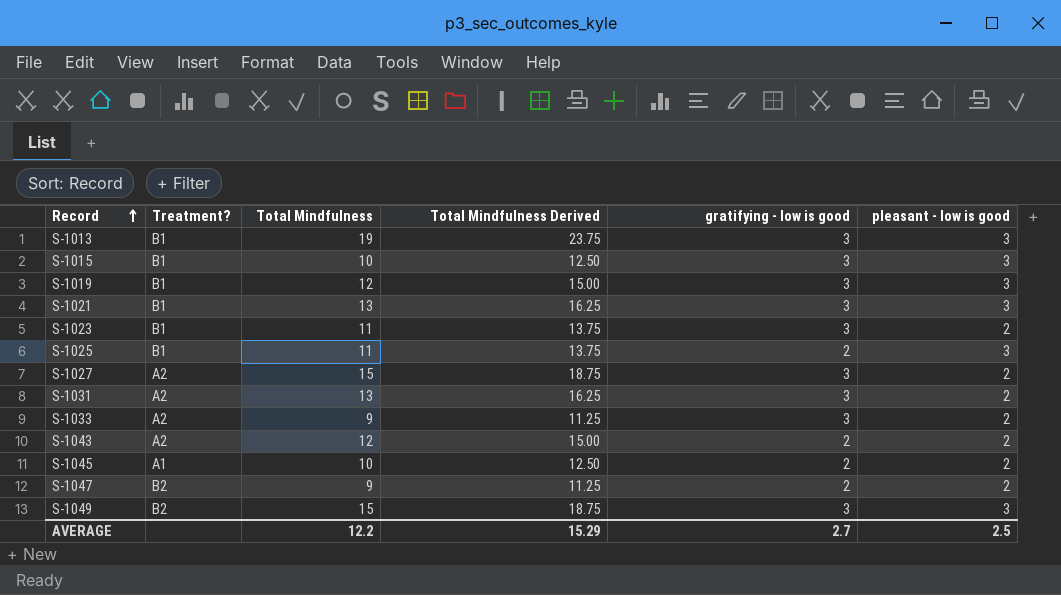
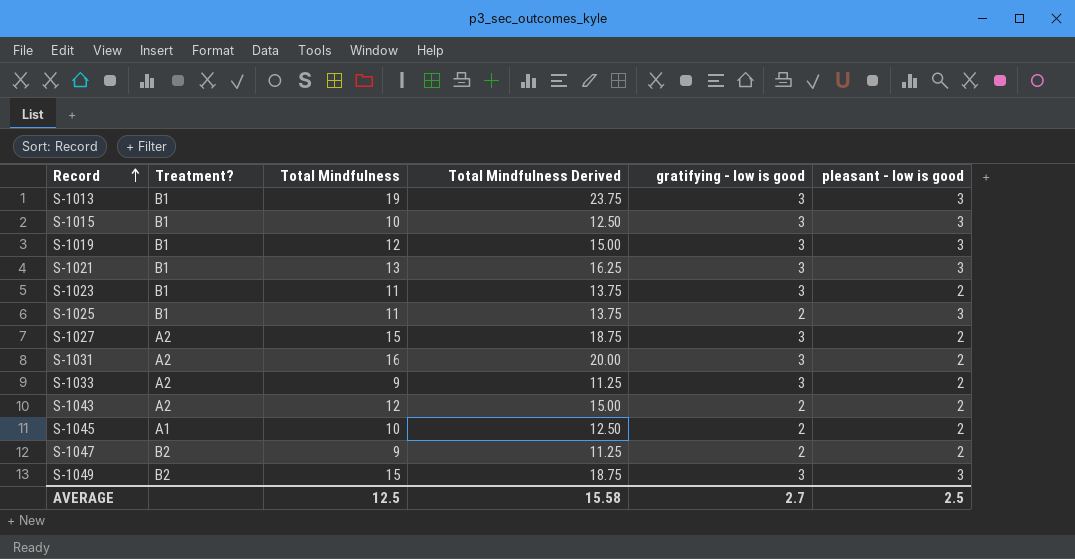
S-1031 | Total Mindfulness: 13 -> 16
S-1031 | Total Mindfulness Derived: 16.25 -> 20.00
AVERAGE | Total Mindfulness: 12.2 -> 12.5
AVERAGE | Total Mindfulness Derived: 15.29 -> 15.58

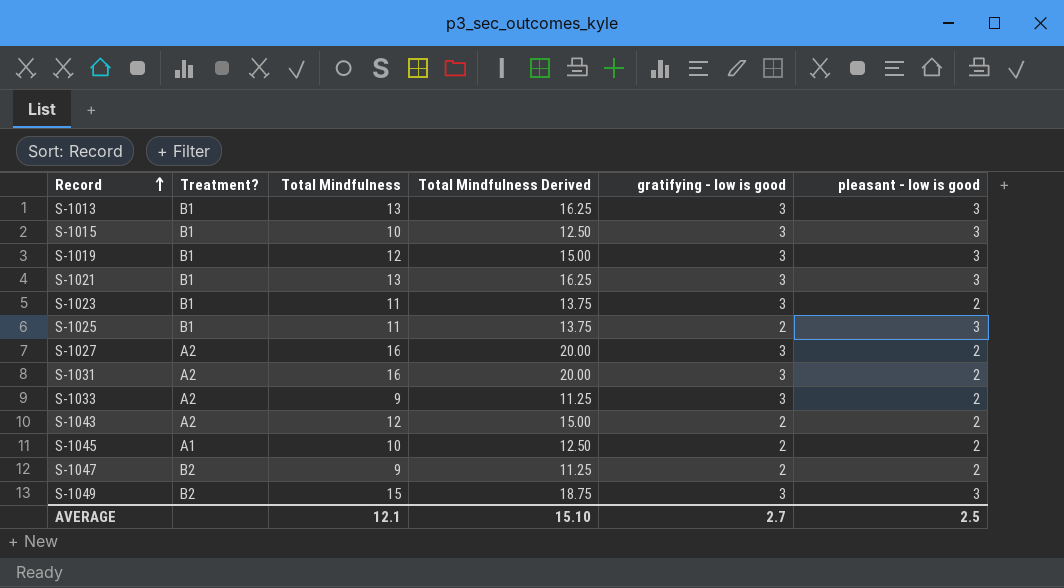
S-1013 | Total Mindfulness: 19 -> 13
S-1013 | Total Mindfulness Derived: 23.75 -> 16.25
S-1027 | Total Mindfulness: 15 -> 16
S-1027 | Total Mindfulness Derived: 18.75 -> 20.00
AVERAGE | Total Mindfulness: 12.5 -> 12.1
AVERAGE | Total Mindfulness Derived: 15.58 -> 15.10

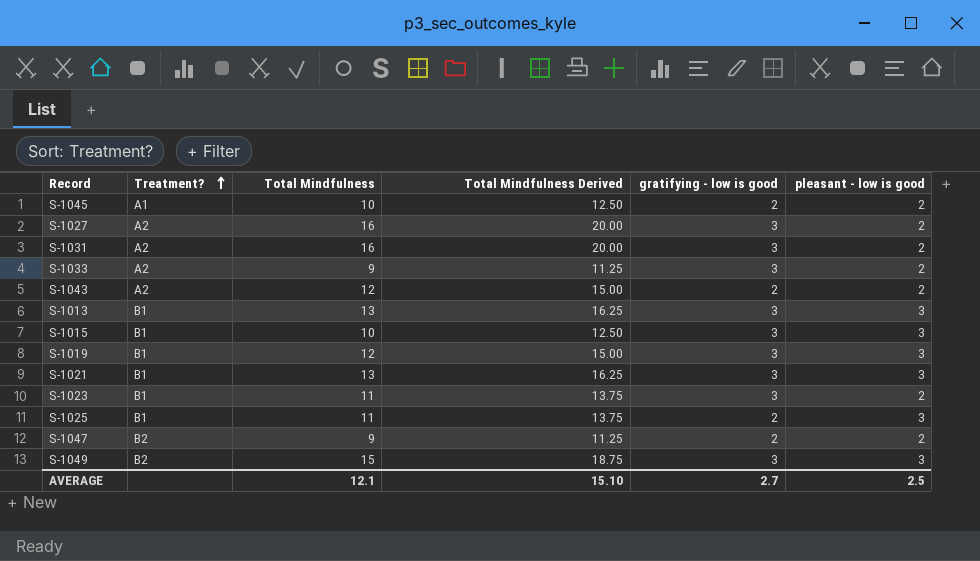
row order: Record ascending -> Treatment? ascending

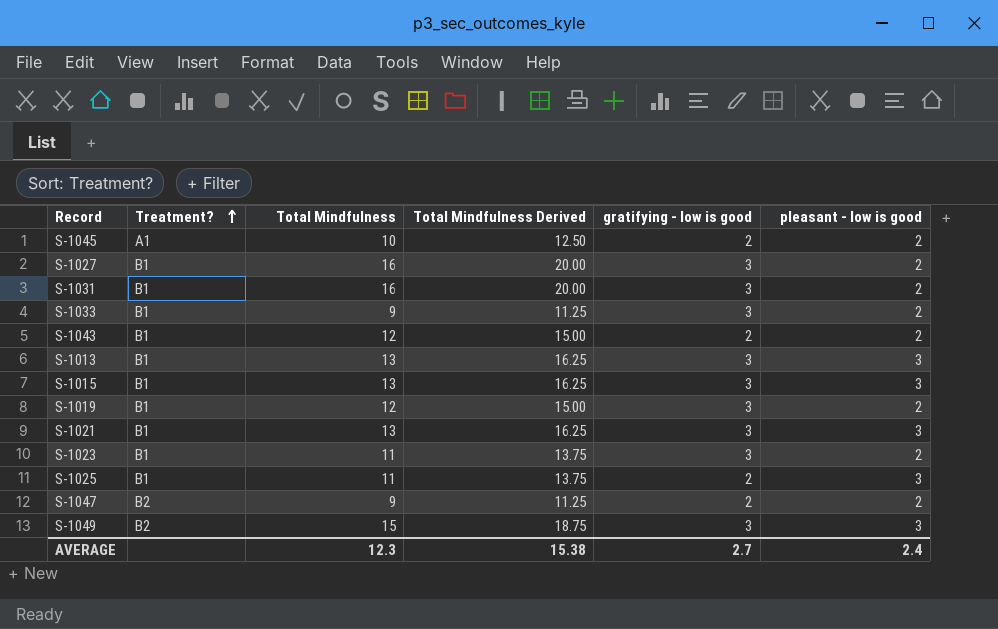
S-1027 | Treatment?: A2 -> B1
S-1031 | Treatment?: A2 -> B1
S-1033 | Treatment?: A2 -> B1
S-1043 | Treatment?: A2 -> B1
S-1015 | Total Mindfulness: 10 -> 13
S-1015 | Total Mindfulness Derived: 12.50 -> 16.25
S-1019 | pleasant - low is good: 3 -> 2
AVERAGE | Total Mindfulness: 12.1 -> 12.3
AVERAGE | Total Mindfulness Derived: 15.10 -> 15.38
AVERAGE | pleasant - low is good: 2.5 -> 2.4

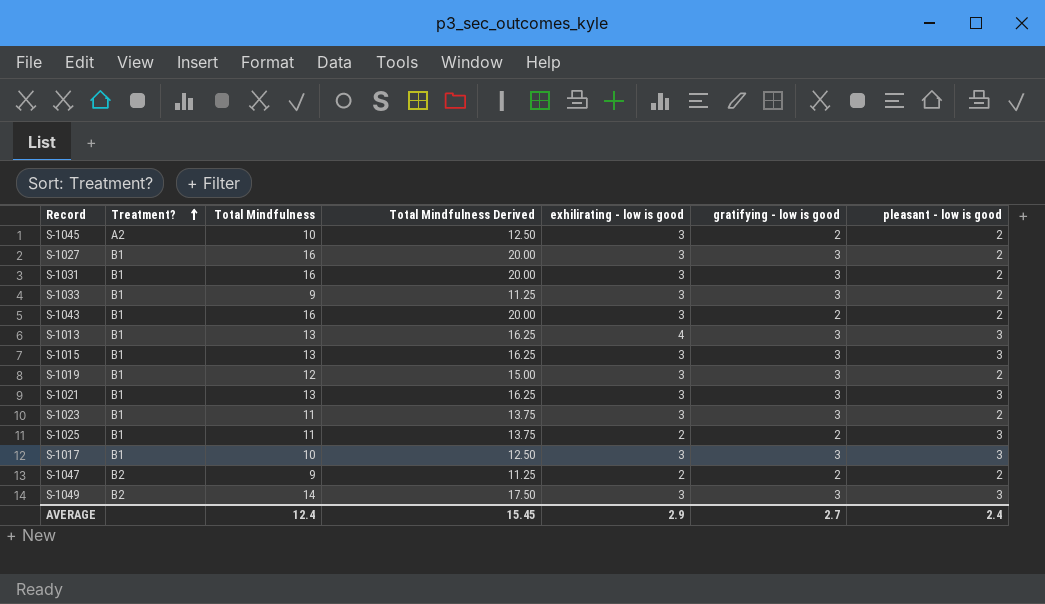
column exhilirating - low is good | position: none -> 5
S-1045 | Treatment?: A1 -> A2
S-1043 | Total Mindfulness: 12 -> 16
S-1043 | Total Mindfulness Derived: 15.00 -> 20.00
row S-1017: none -> B1 | 10 | 12.50 | 3 | 3 | 3
S-1049 | Total Mindfulness: 15 -> 14
S-1049 | Total Mindfulness Derived: 18.75 -> 17.50
AVERAGE | Total Mindfulness: 12.3 -> 12.4
AVERAGE | Total Mindfulness Derived: 15.38 -> 15.45

